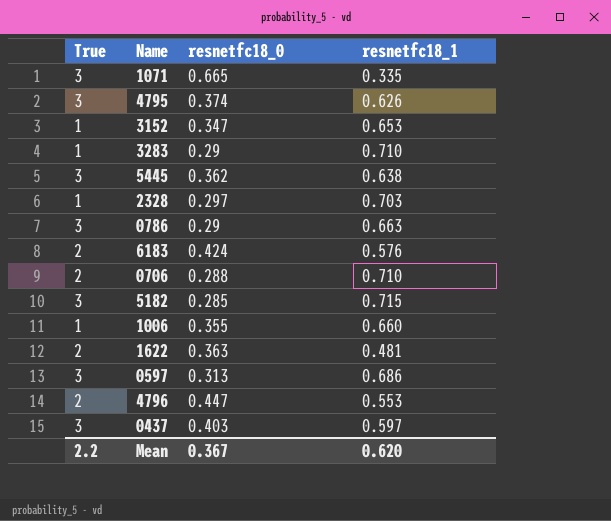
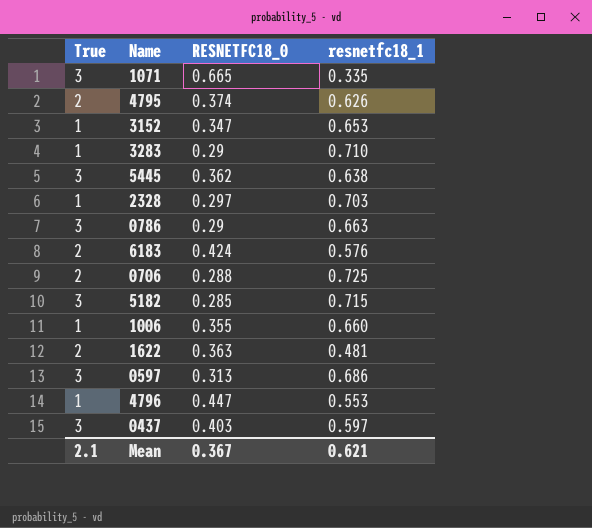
column name: resnetfc18_0 -> RESNETFC18_0
4795 | True: 3 -> 2
0706 | resnetfc18_1: 0.710 -> 0.725
4796 | True: 2 -> 1
Mean | True: 2.2 -> 2.1
Mean | resnetfc18_1: 0.620 -> 0.621

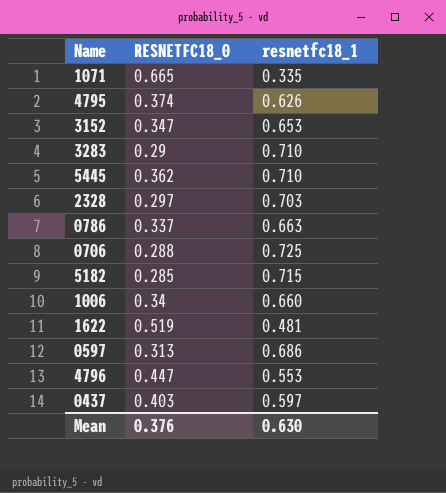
column True | position: 1 -> none
row 6183: 2 | 0.424 | 0.576 -> none
5445 | resnetfc18_1: 0.638 -> 0.710
0786 | RESNETFC18_0: 0.29 -> 0.337
1006 | RESNETFC18_0: 0.355 -> 0.34
1622 | RESNETFC18_0: 0.363 -> 0.519
Mean | RESNETFC18_0: 0.367 -> 0.376
Mean | resnetfc18_1: 0.621 -> 0.630

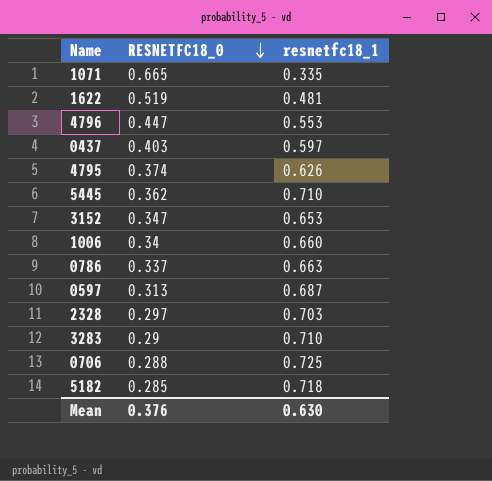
row order: none -> RESNETFC18_0 descending
0597 | resnetfc18_1: 0.686 -> 0.687
5182 | resnetfc18_1: 0.715 -> 0.718

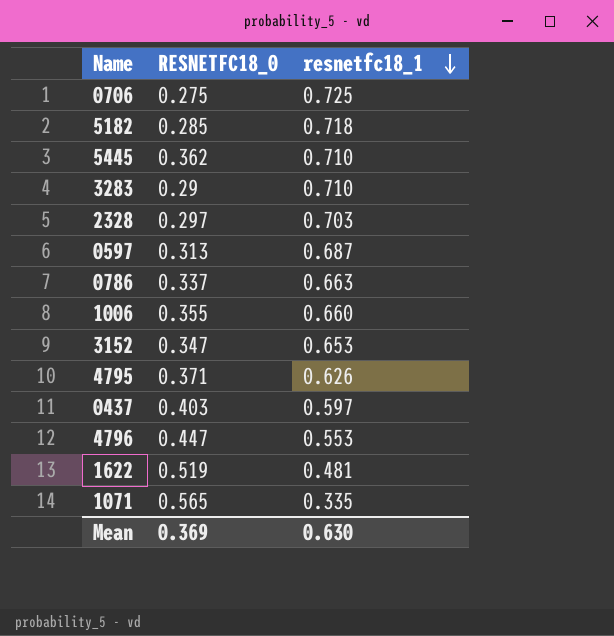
row order: RESNETFC18_0 descending -> resnetfc18_1 descending
0706 | RESNETFC18_0: 0.288 -> 0.275
1006 | RESNETFC18_0: 0.34 -> 0.355
4795 | RESNETFC18_0: 0.374 -> 0.371
1071 | RESNETFC18_0: 0.665 -> 0.565
Mean | RESNETFC18_0: 0.376 -> 0.369

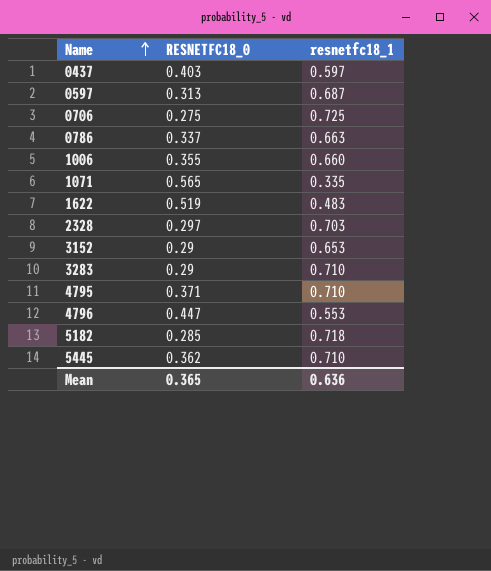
row order: resnetfc18_1 descending -> Name ascending
1622 | resnetfc18_1: 0.481 -> 0.483
3152 | RESNETFC18_0: 0.347 -> 0.29
4795 | resnetfc18_1: 0.626 -> 0.710
Mean | RESNETFC18_0: 0.369 -> 0.365
Mean | resnetfc18_1: 0.630 -> 0.636

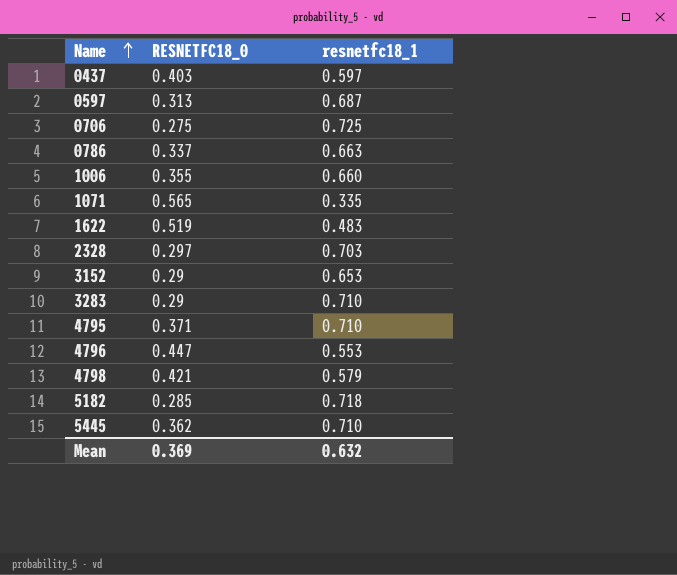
row 4798: none -> 0.421 | 0.579
Mean | RESNETFC18_0: 0.365 -> 0.369
Mean | resnetfc18_1: 0.636 -> 0.632

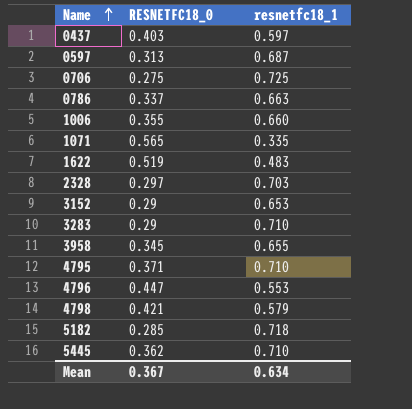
row 3958: none -> 0.345 | 0.655
Mean | RESNETFC18_0: 0.369 -> 0.367
Mean | resnetfc18_1: 0.632 -> 0.634

